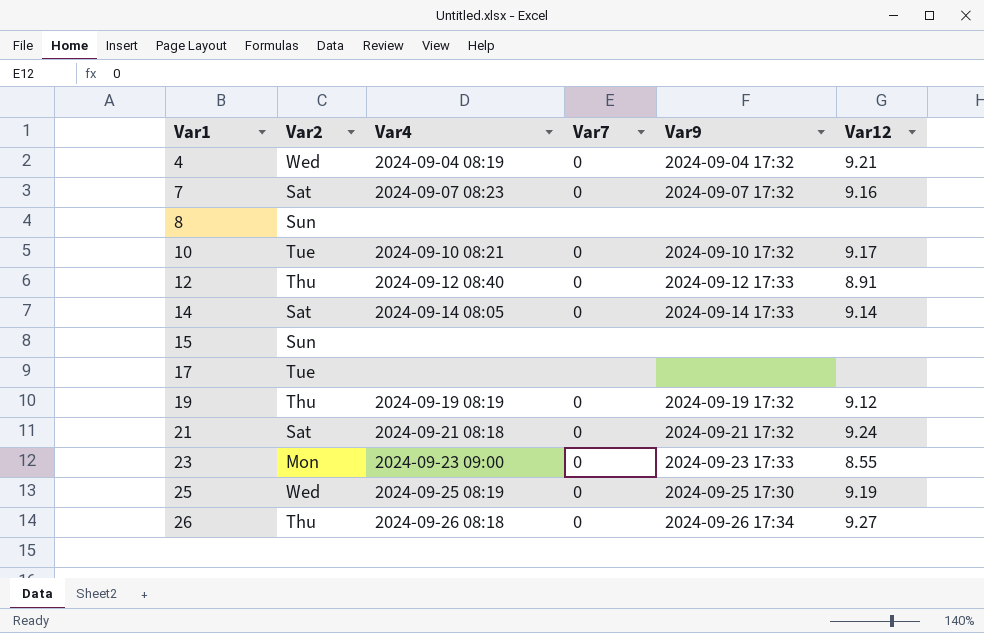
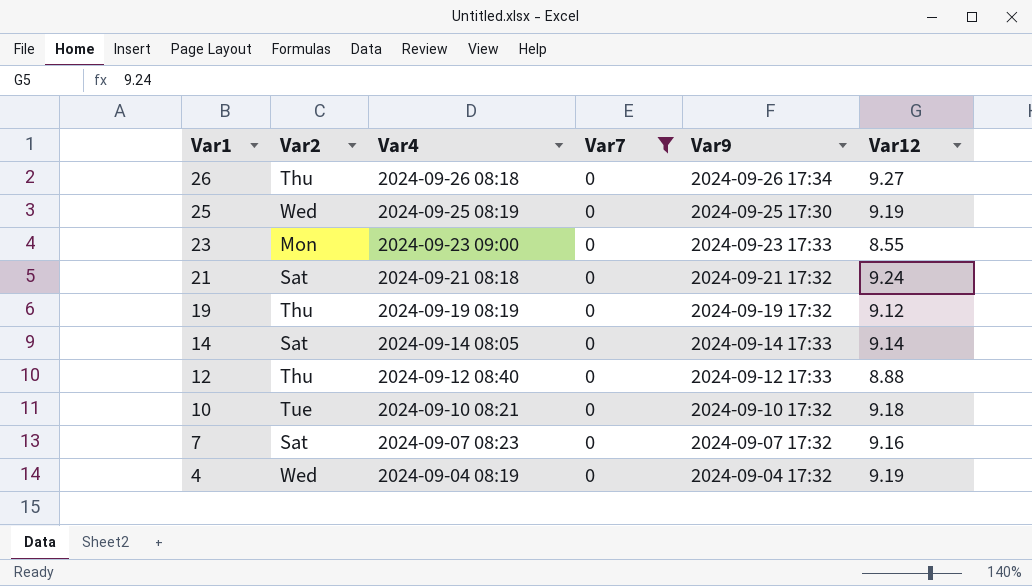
filter: none -> Var7 = 0
row order: Var1 ascending -> Var1 descending
12 | Var12: 8.91 -> 8.88
10 | Var12: 9.17 -> 9.18
4 | Var12: 9.21 -> 9.19

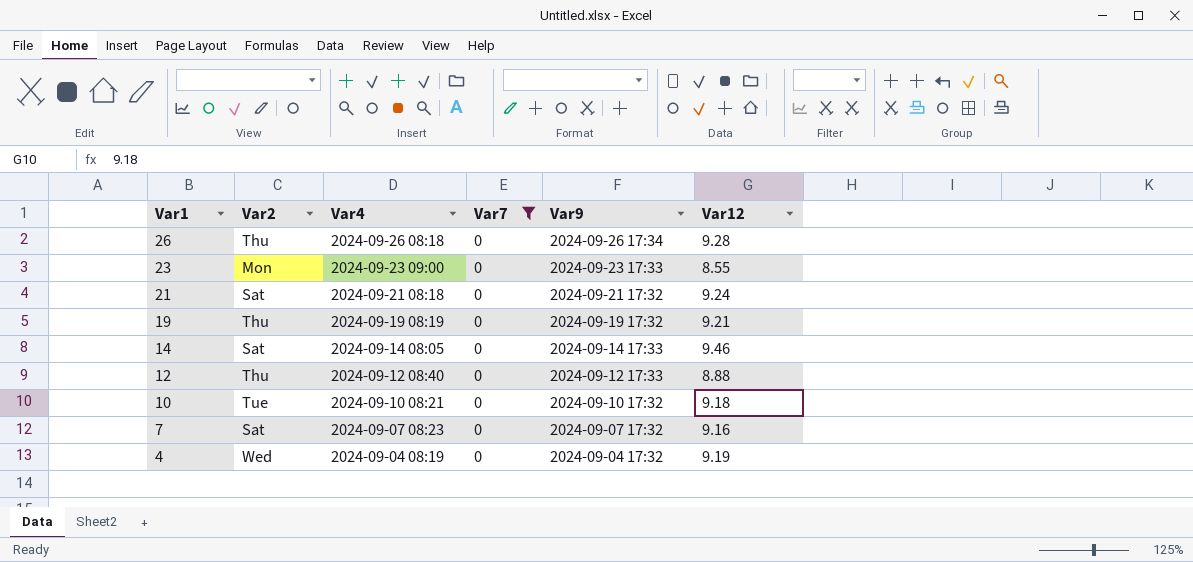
row 25: Wed | 2024-09-25 08:19 | 0 | 2024-09-25 17:30 | 9.19 -> none
26 | Var12: 9.27 -> 9.28
19 | Var12: 9.12 -> 9.21
14 | Var12: 9.14 -> 9.46

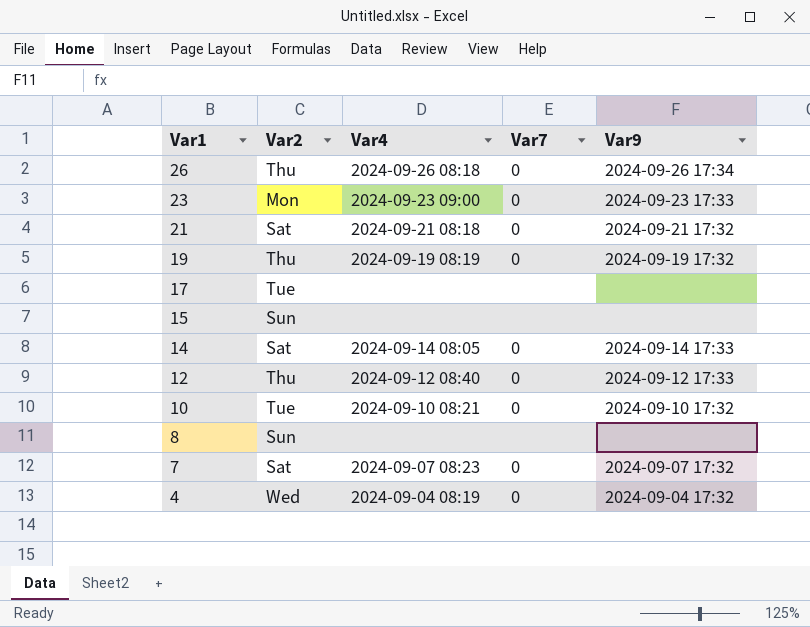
filter: Var7 = 0 -> none
column Var12 | position: 6 -> none

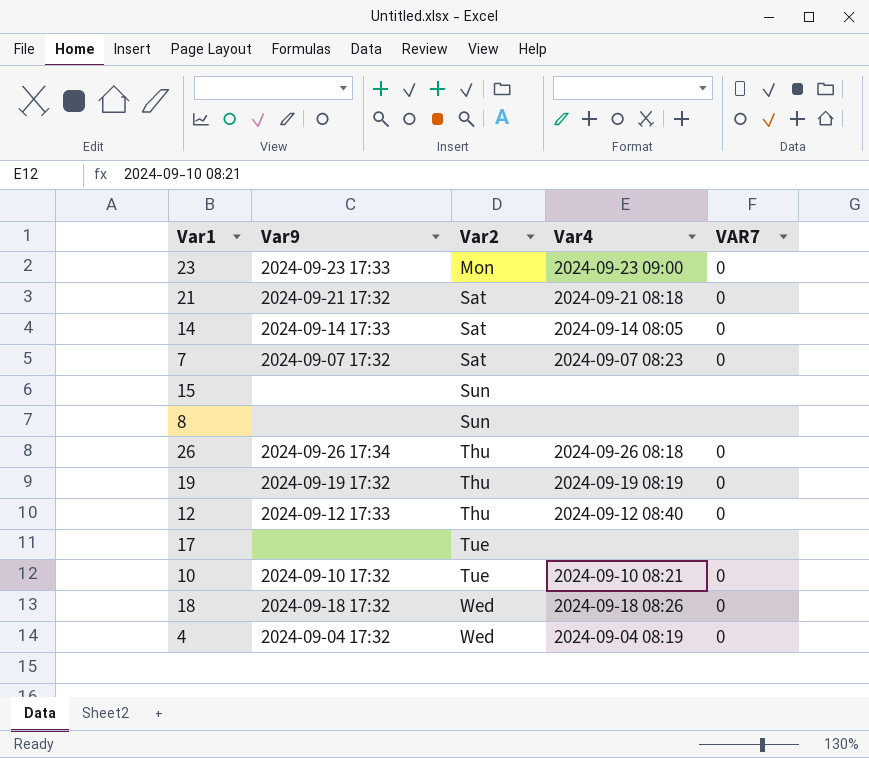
row order: Var1 descending -> Var2 ascending
column Var9 | position: 5 -> 2
column name: Var7 -> VAR7
row 18: none -> 2024-09-18 17:32 | Wed | 2024-09-18 08:26 | 0

